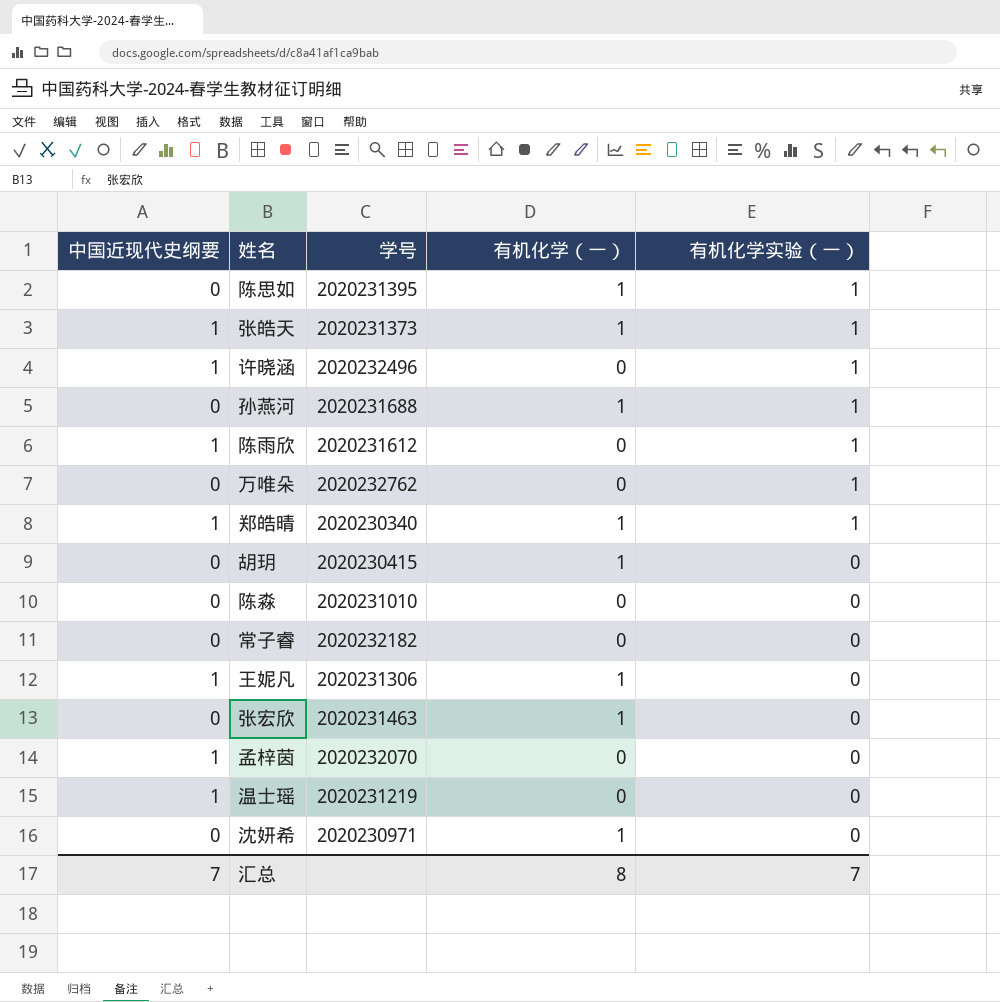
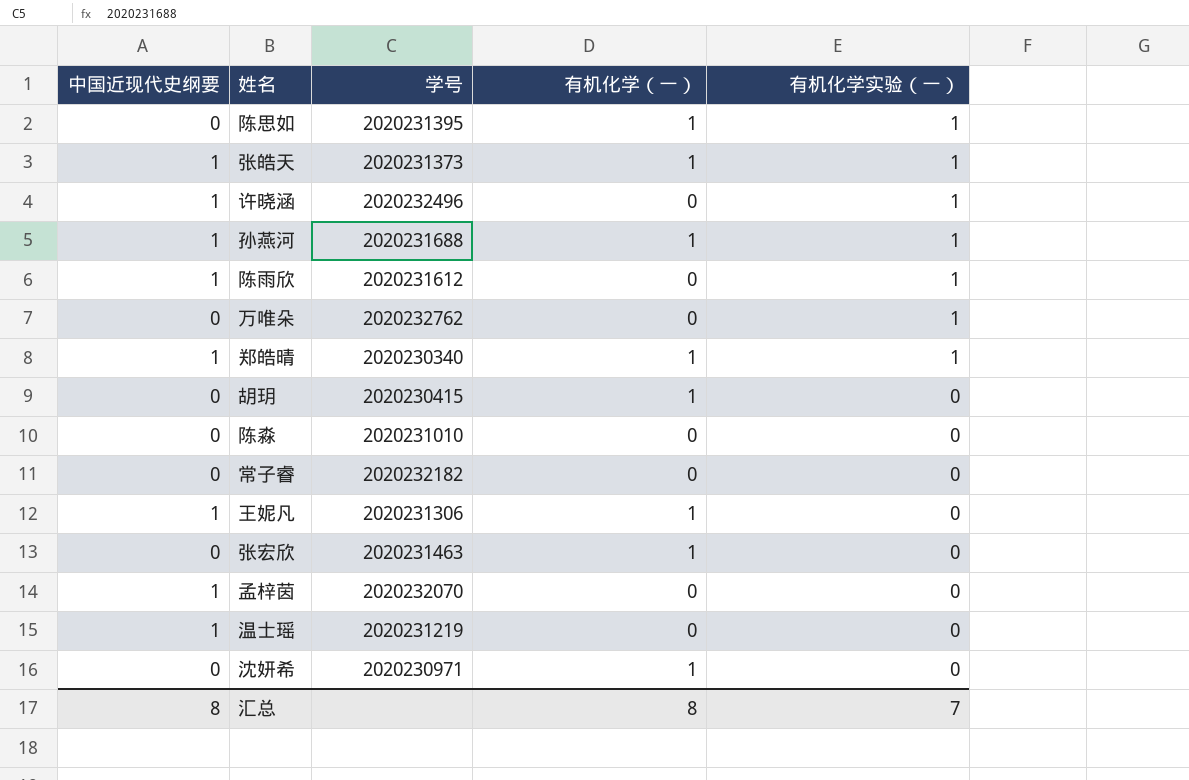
孙燕河 | 中国近现代史纲要: 0 -> 1
汇总 | 中国近现代史纲要: 7 -> 8

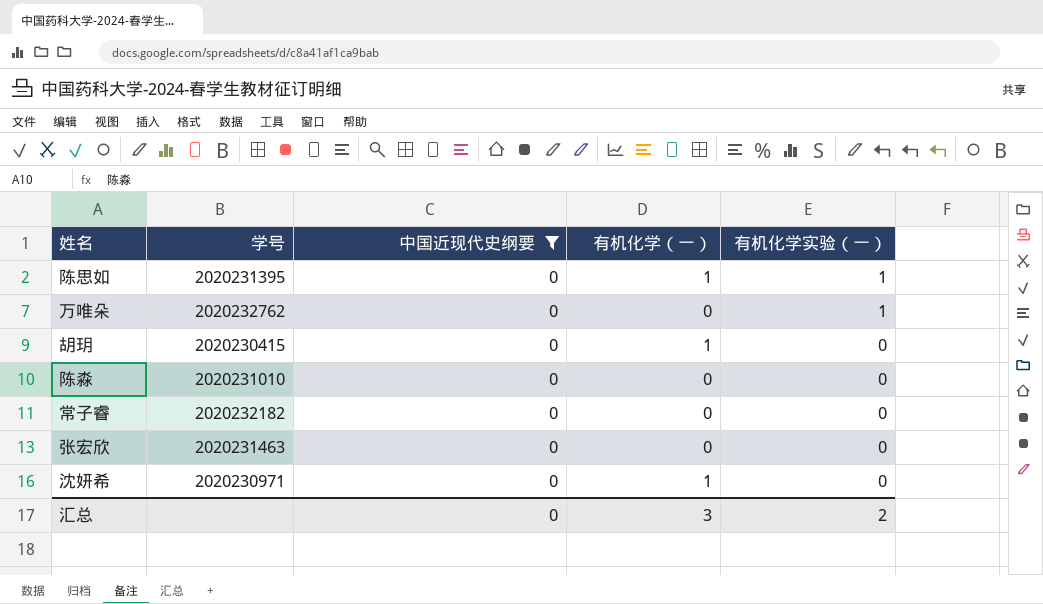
filter: none -> 中国近现代史纲要 = 0
column 中国近现代史纲要 | position: 1 -> 3
张宏欣 | 有机化学（一）: 1 -> 0
汇总 | 中国近现代史纲要: 8 -> 0
汇总 | 有机化学（一）: 8 -> 3
汇总 | 有机化学实验（一）: 7 -> 2

